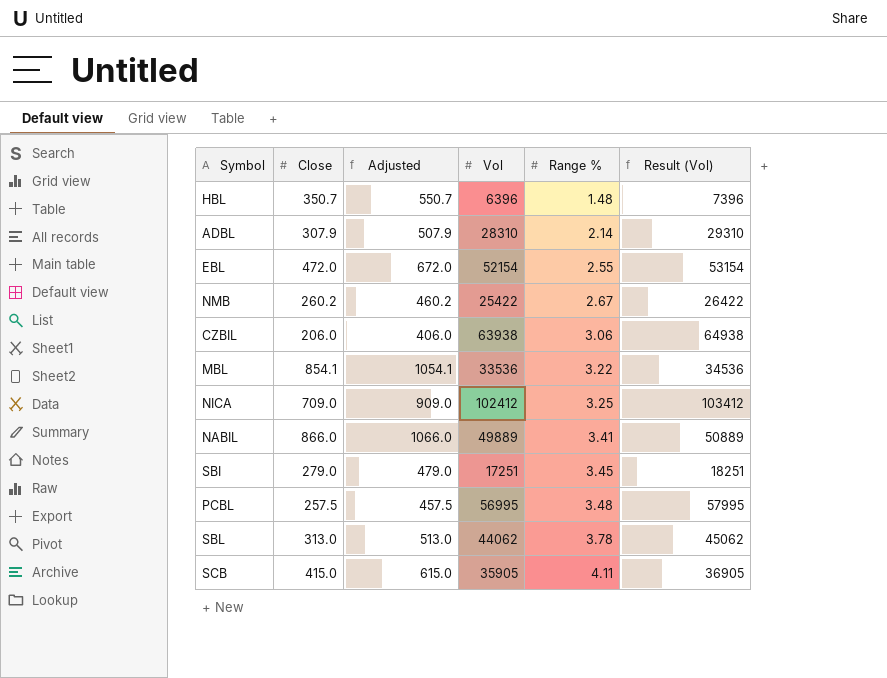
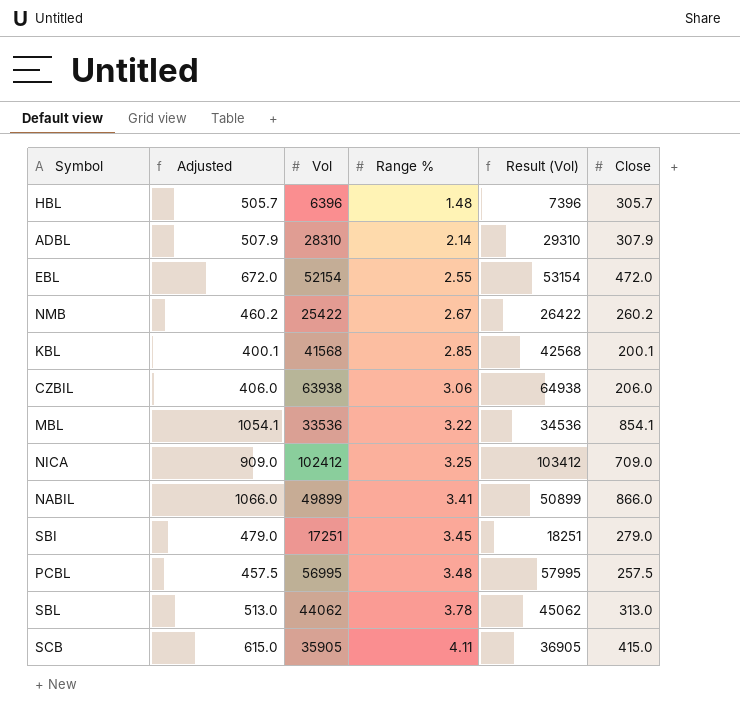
column Close | position: 2 -> 6
HBL | Adjusted: 550.7 -> 505.7
HBL | Close: 350.7 -> 305.7
row KBL: none -> 400.1 | 41568 | 2.85 | 42568 | 200.1
NABIL | Vol: 49889 -> 49899
NABIL | Result (Vol): 50889 -> 50899

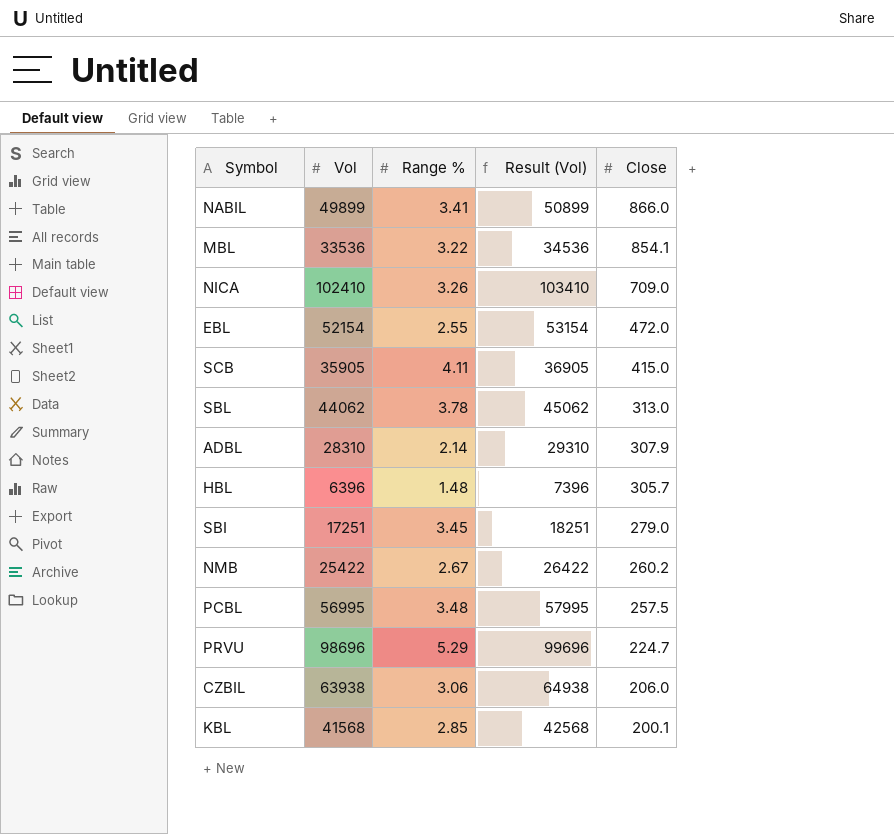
row order: Range % ascending -> Close descending
column Adjusted | formula: [Close] + 200 -> none
NICA | Vol: 102412 -> 102410
NICA | Range %: 3.25 -> 3.26
NICA | Result (Vol): 103412 -> 103410
row PRVU: none -> 98696 | 5.29 | 99696 | 224.7

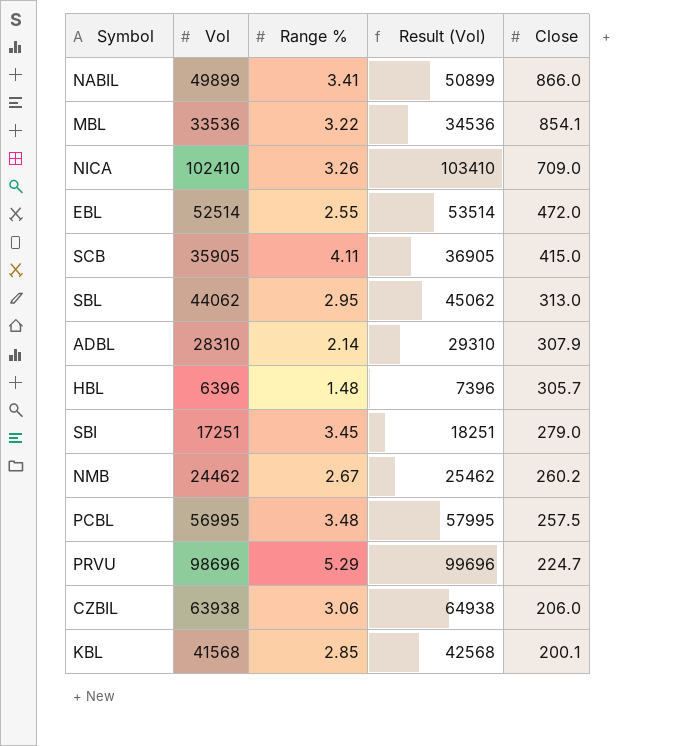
EBL | Vol: 52154 -> 52514
EBL | Result (Vol): 53154 -> 53514
SBL | Range %: 3.78 -> 2.95
NMB | Vol: 25422 -> 24462
NMB | Result (Vol): 26422 -> 25462

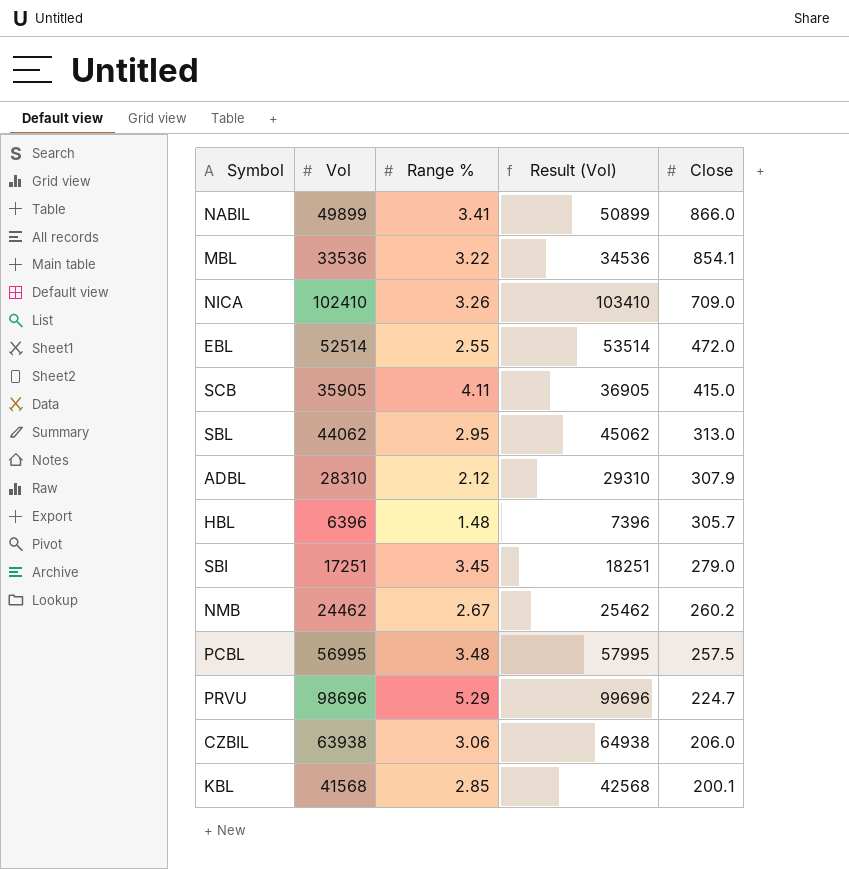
ADBL | Range %: 2.14 -> 2.12

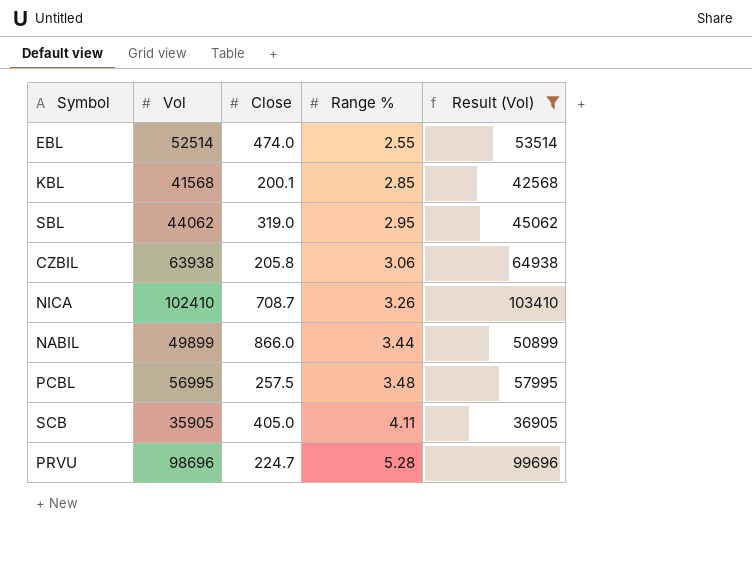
filter: none -> Result (Vol) >= 36905
row order: Close descending -> Range % ascending
column Close | position: 5 -> 3
EBL | Close: 472.0 -> 474.0
SBL | Close: 313.0 -> 319.0
CZBIL | Close: 206.0 -> 205.8
NICA | Close: 709.0 -> 708.7
NABIL | Range %: 3.41 -> 3.44
SCB | Close: 415.0 -> 405.0
PRVU | Range %: 5.29 -> 5.28

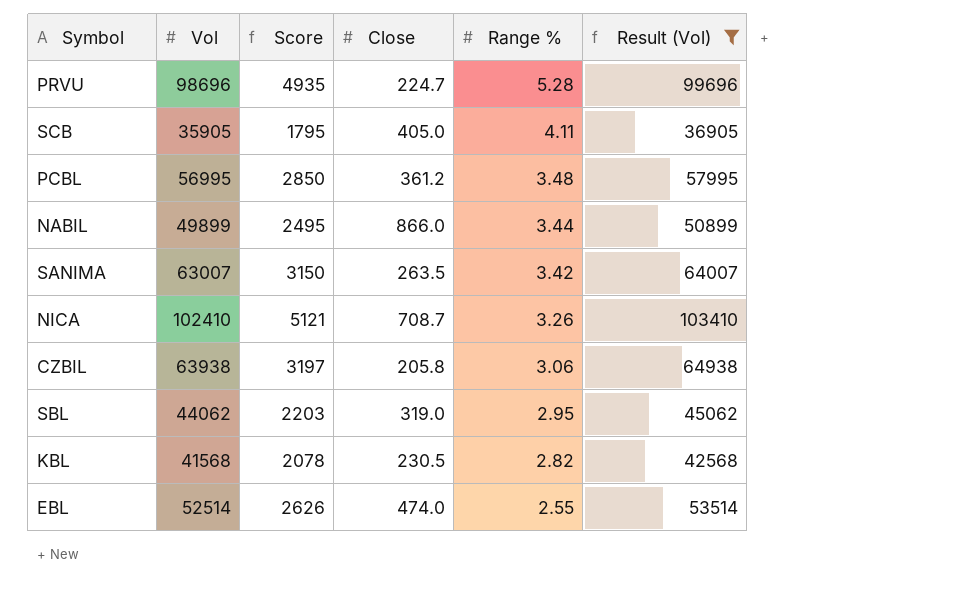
row order: Range % ascending -> Range % descending
column Score | formula: none -> [Vol] * 0.05
PCBL | Close: 257.5 -> 361.2
row SANIMA: none -> 63007 | 3150 | 263.5 | 3.42 | 64007
KBL | Close: 200.1 -> 230.5
KBL | Range %: 2.85 -> 2.82

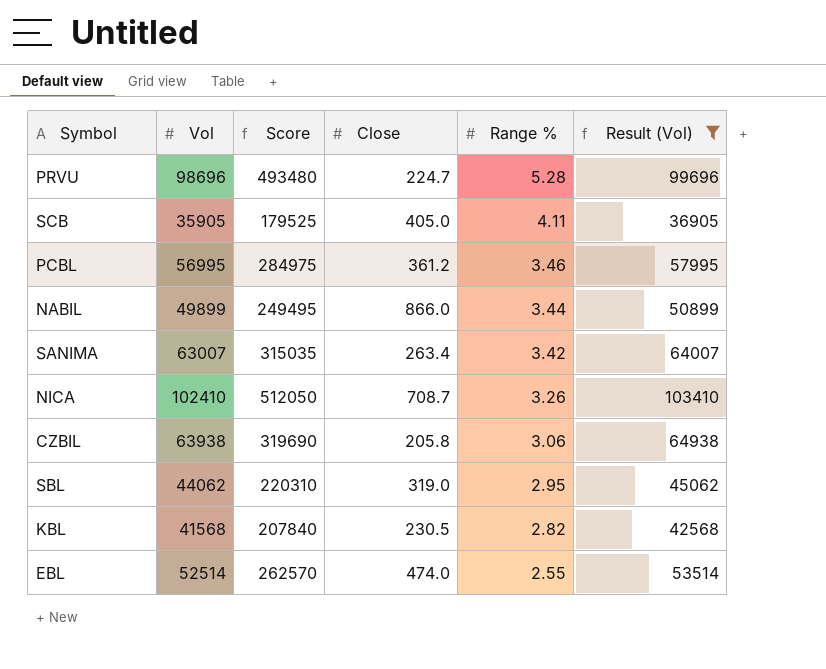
column Score | formula: [Vol] * 0.05 -> [Vol] * 5
PCBL | Range %: 3.48 -> 3.46
SANIMA | Close: 263.5 -> 263.4

